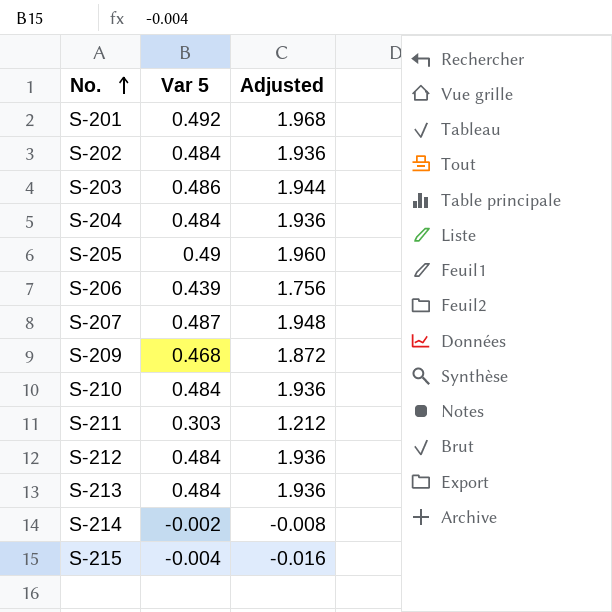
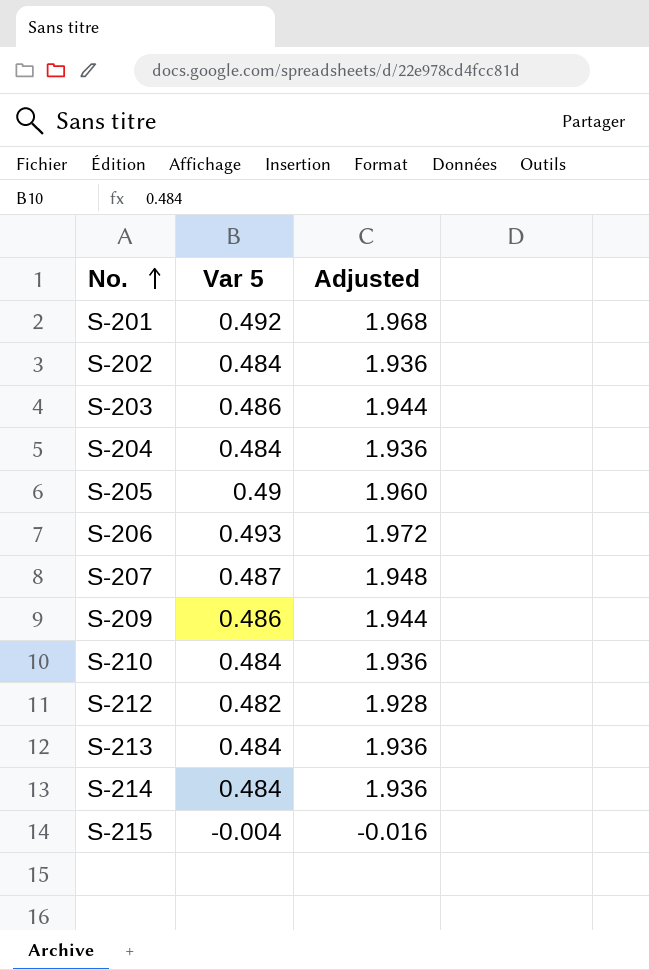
row S-211: 0.303 | 1.212 -> none
S-206 | Var 5: 0.439 -> 0.493
S-206 | Adjusted: 1.756 -> 1.972
S-209 | Var 5: 0.468 -> 0.486
S-209 | Adjusted: 1.872 -> 1.944
S-212 | Var 5: 0.484 -> 0.482
S-212 | Adjusted: 1.936 -> 1.928
S-214 | Var 5: -0.002 -> 0.484
S-214 | Adjusted: -0.008 -> 1.936

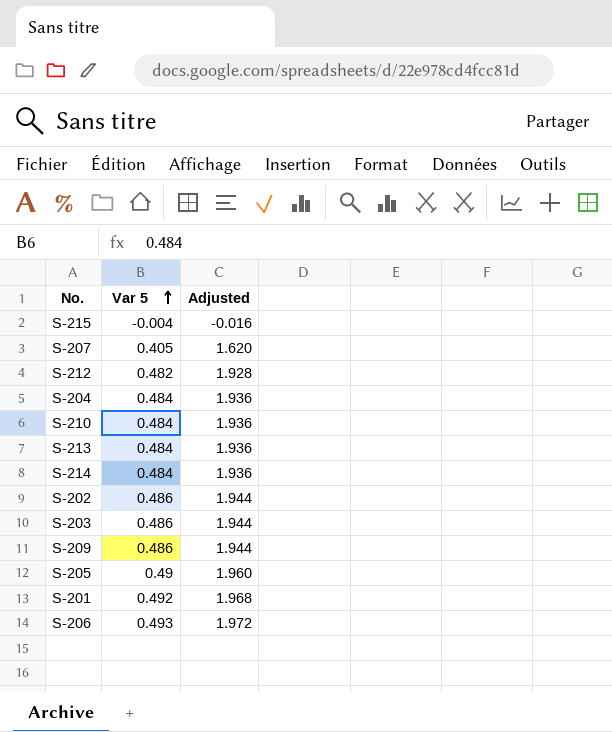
row order: No. ascending -> Var 5 ascending
S-207 | Var 5: 0.487 -> 0.405
S-207 | Adjusted: 1.948 -> 1.620
S-202 | Var 5: 0.484 -> 0.486
S-202 | Adjusted: 1.936 -> 1.944

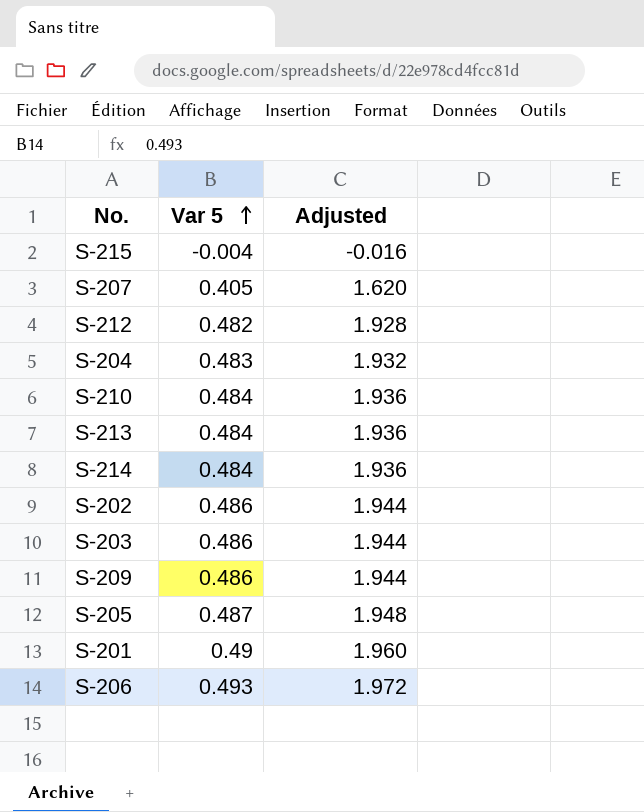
S-204 | Var 5: 0.484 -> 0.483
S-204 | Adjusted: 1.936 -> 1.932
S-205 | Var 5: 0.49 -> 0.487
S-205 | Adjusted: 1.960 -> 1.948
S-201 | Var 5: 0.492 -> 0.49
S-201 | Adjusted: 1.968 -> 1.960

